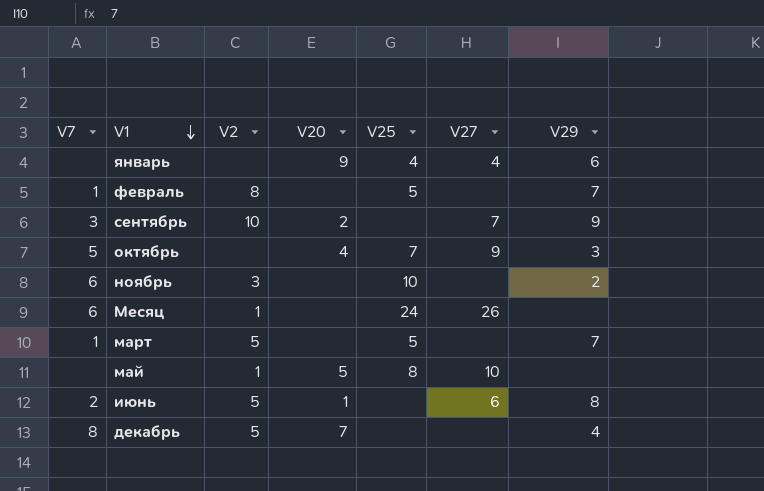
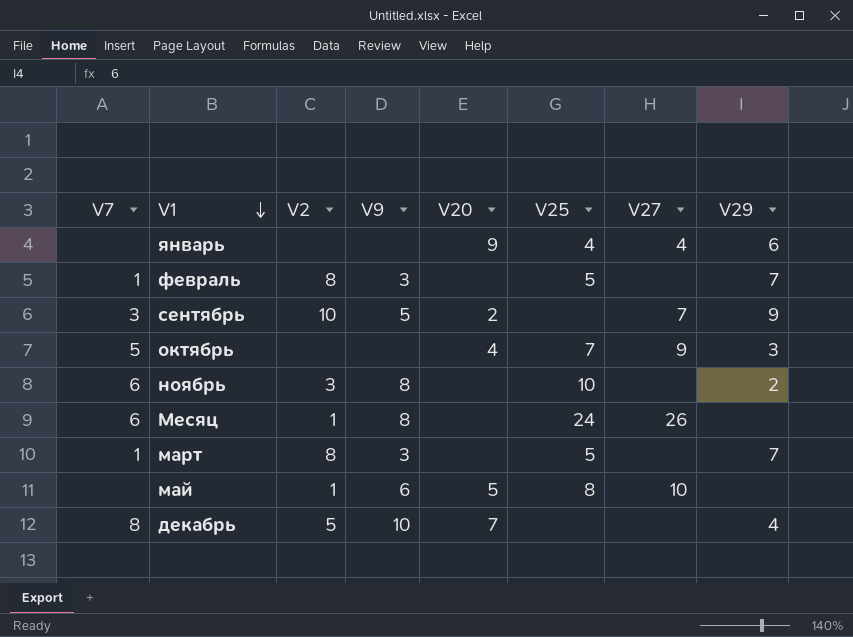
column V9 | position: none -> 4
row июнь: 2 | 5 | 1 | none | 6 | 8 -> none
март | V2: 5 -> 8

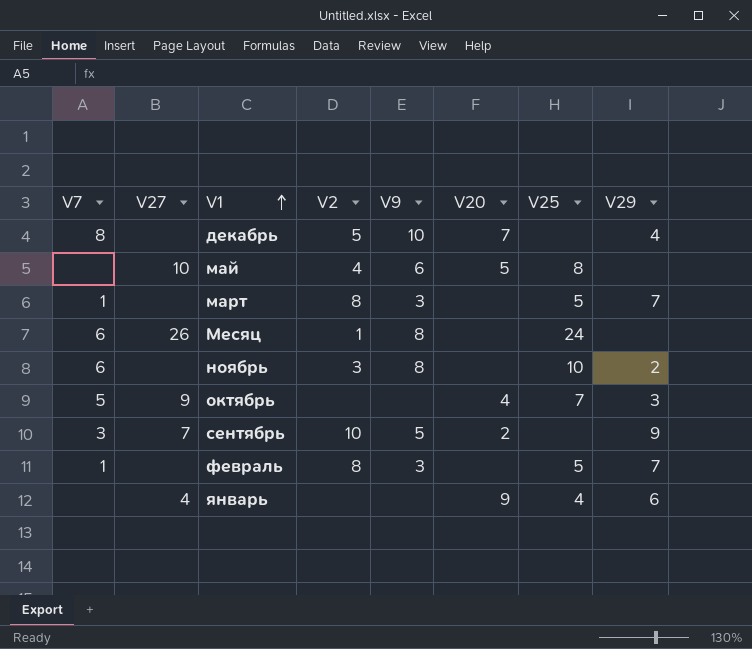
row order: V1 descending -> V1 ascending
column V27 | position: 7 -> 2
май | V2: 1 -> 4

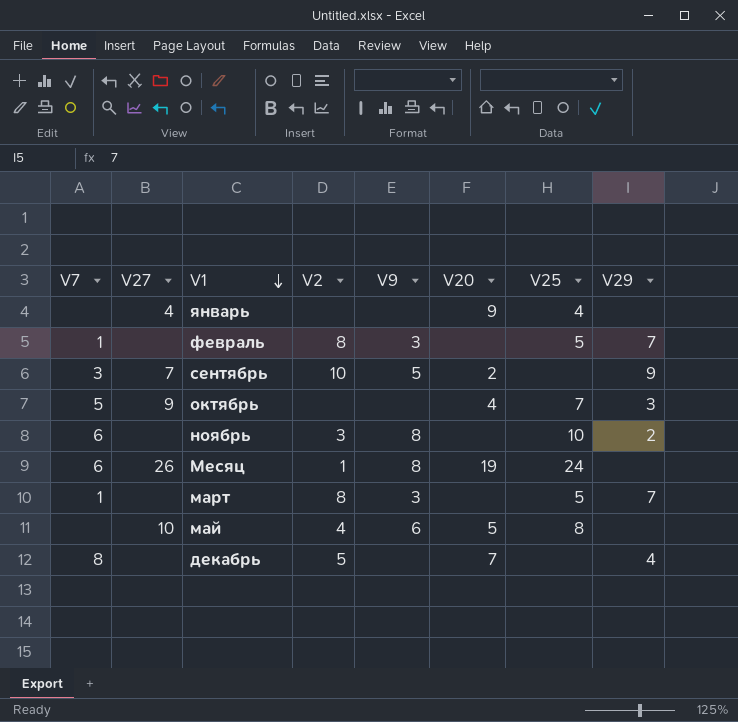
row order: V1 ascending -> V1 descending
январь | V29: 6 -> none
Месяц | V20: none -> 19
декабрь | V9: 10 -> none

